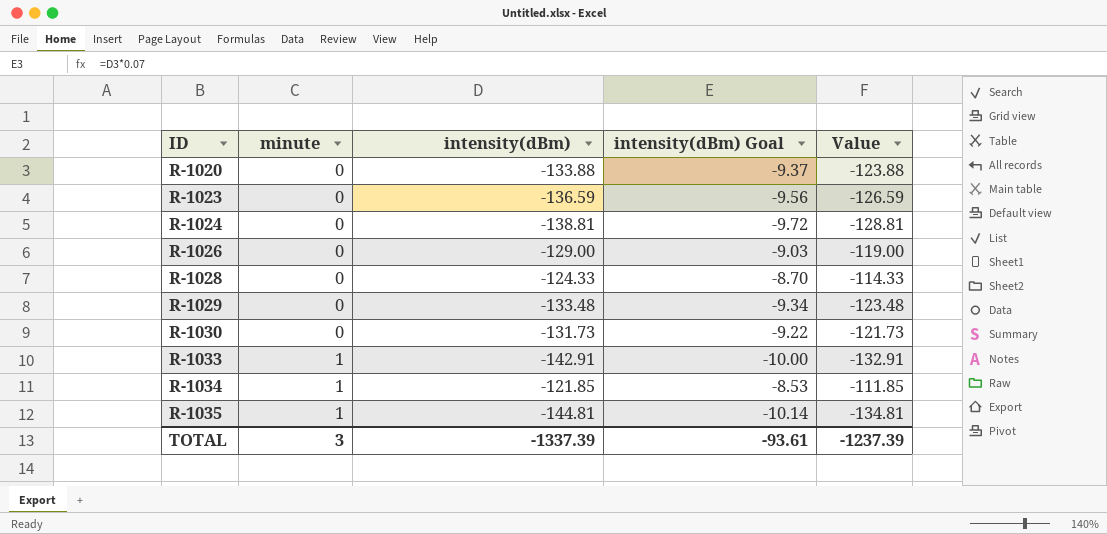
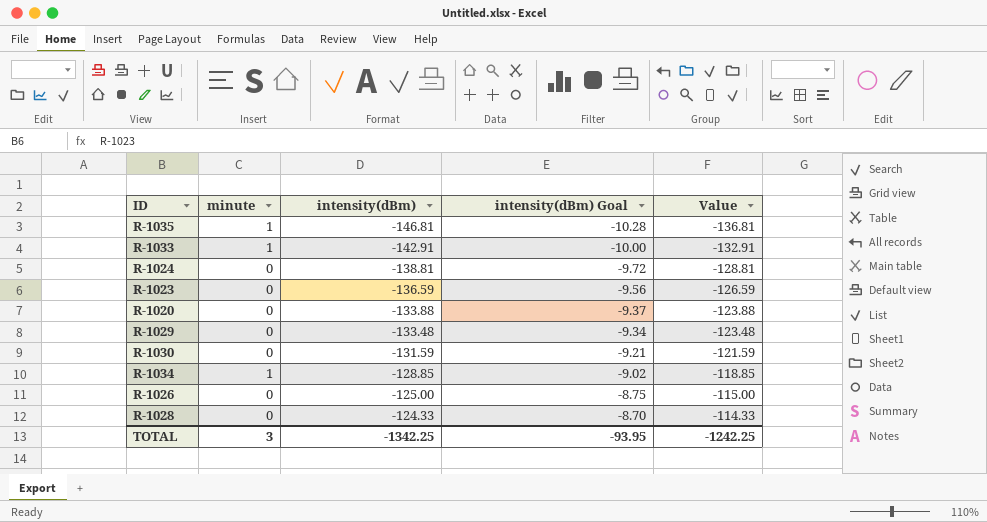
row order: ID ascending -> intensity(dBm) ascending
R-1035 | intensity(dBm): -144.81 -> -146.81
R-1035 | intensity(dBm) Goal: -10.14 -> -10.28
R-1035 | Value: -134.81 -> -136.81
R-1030 | intensity(dBm): -131.73 -> -131.59
R-1030 | intensity(dBm) Goal: -9.22 -> -9.21
R-1030 | Value: -121.73 -> -121.59
R-1034 | intensity(dBm): -121.85 -> -128.85
R-1034 | intensity(dBm) Goal: -8.53 -> -9.02
R-1034 | Value: -111.85 -> -118.85
R-1026 | intensity(dBm): -129.00 -> -125.00
R-1026 | intensity(dBm) Goal: -9.03 -> -8.75
R-1026 | Value: -119.00 -> -115.00
TOTAL | intensity(dBm): -1337.39 -> -1342.25
TOTAL | intensity(dBm) Goal: -93.61 -> -93.95
TOTAL | Value: -1237.39 -> -1242.25

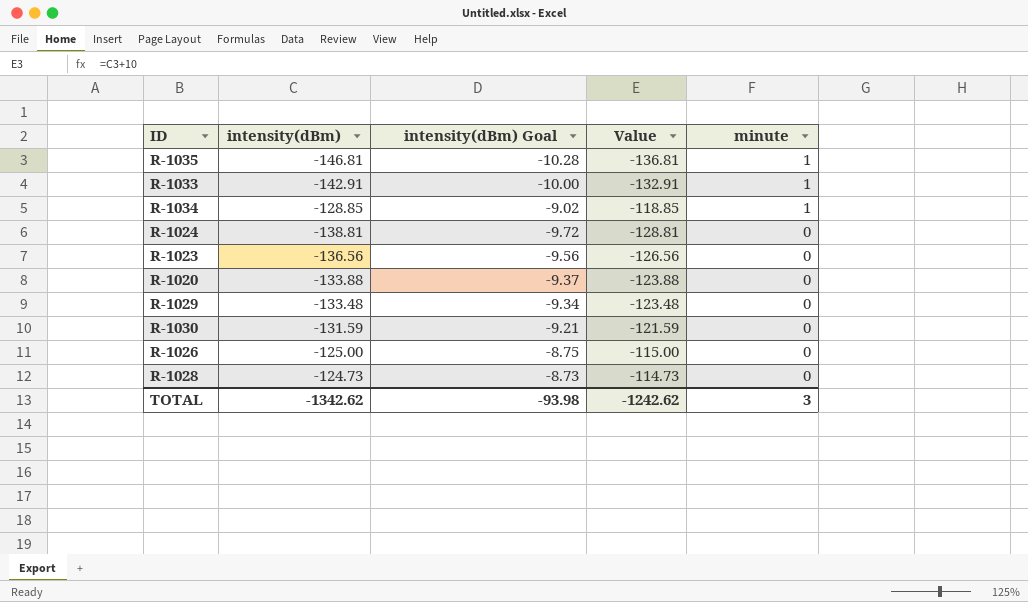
row order: intensity(dBm) ascending -> minute descending
column minute | position: 2 -> 5
R-1023 | intensity(dBm): -136.59 -> -136.56
R-1023 | Value: -126.59 -> -126.56
R-1028 | intensity(dBm): -124.33 -> -124.73
R-1028 | intensity(dBm) Goal: -8.70 -> -8.73
R-1028 | Value: -114.33 -> -114.73
TOTAL | intensity(dBm): -1342.25 -> -1342.62
TOTAL | intensity(dBm) Goal: -93.95 -> -93.98
TOTAL | Value: -1242.25 -> -1242.62

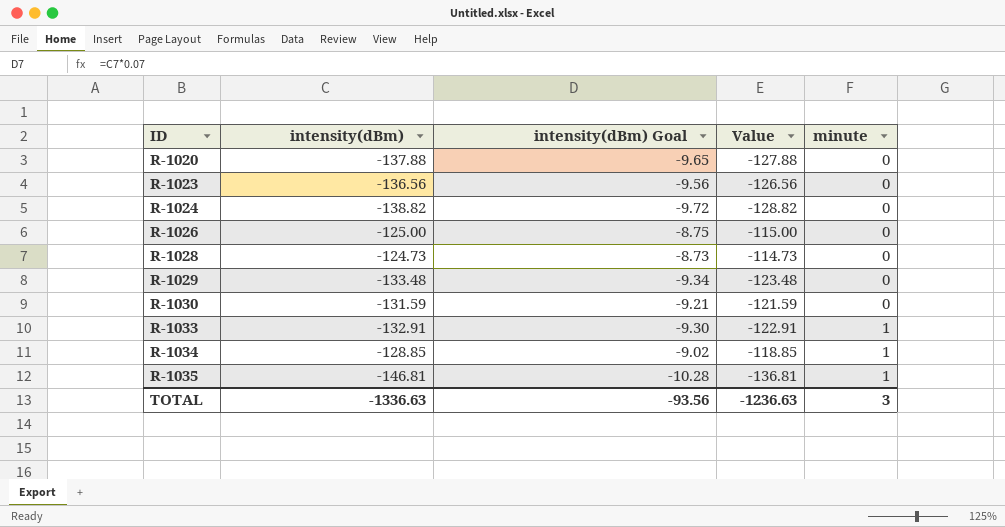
row order: minute descending -> ID ascending
R-1020 | intensity(dBm): -133.88 -> -137.88
R-1020 | intensity(dBm) Goal: -9.37 -> -9.65
R-1020 | Value: -123.88 -> -127.88
R-1024 | intensity(dBm): -138.81 -> -138.82
R-1024 | Value: -128.81 -> -128.82
R-1033 | intensity(dBm): -142.91 -> -132.91
R-1033 | intensity(dBm) Goal: -10.00 -> -9.30
R-1033 | Value: -132.91 -> -122.91
TOTAL | intensity(dBm): -1342.62 -> -1336.63
TOTAL | intensity(dBm) Goal: -93.98 -> -93.56
TOTAL | Value: -1242.62 -> -1236.63

